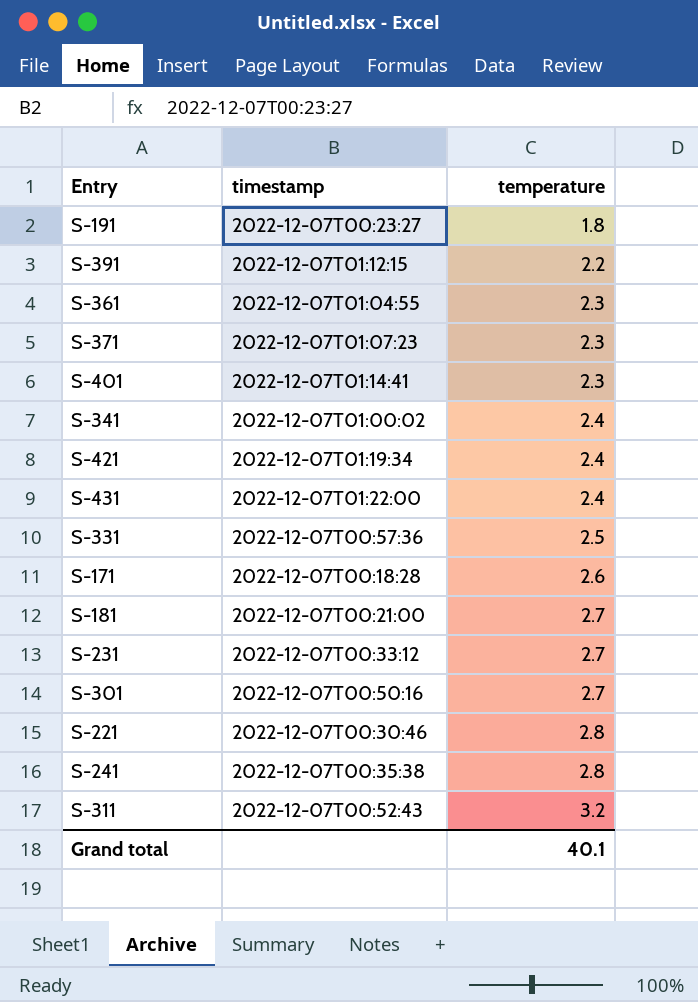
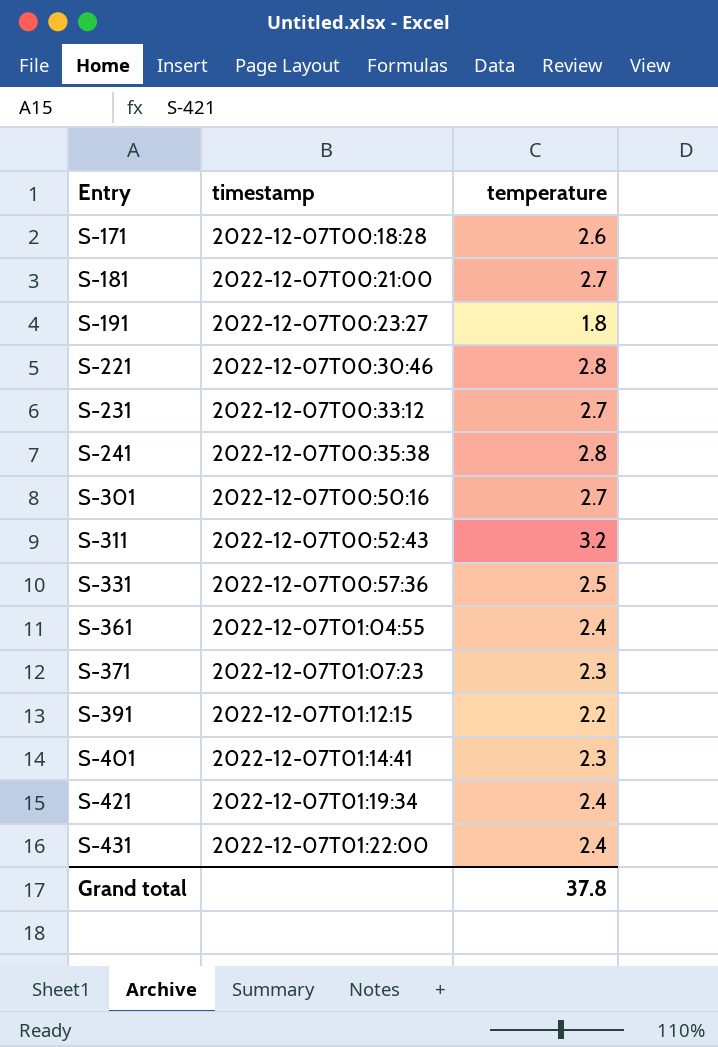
row order: temperature ascending -> Entry ascending
row S-341: 2022-12-07T01:00:02 | 2.4 -> none
S-361 | temperature: 2.3 -> 2.4
Grand total | temperature: 40.1 -> 37.8

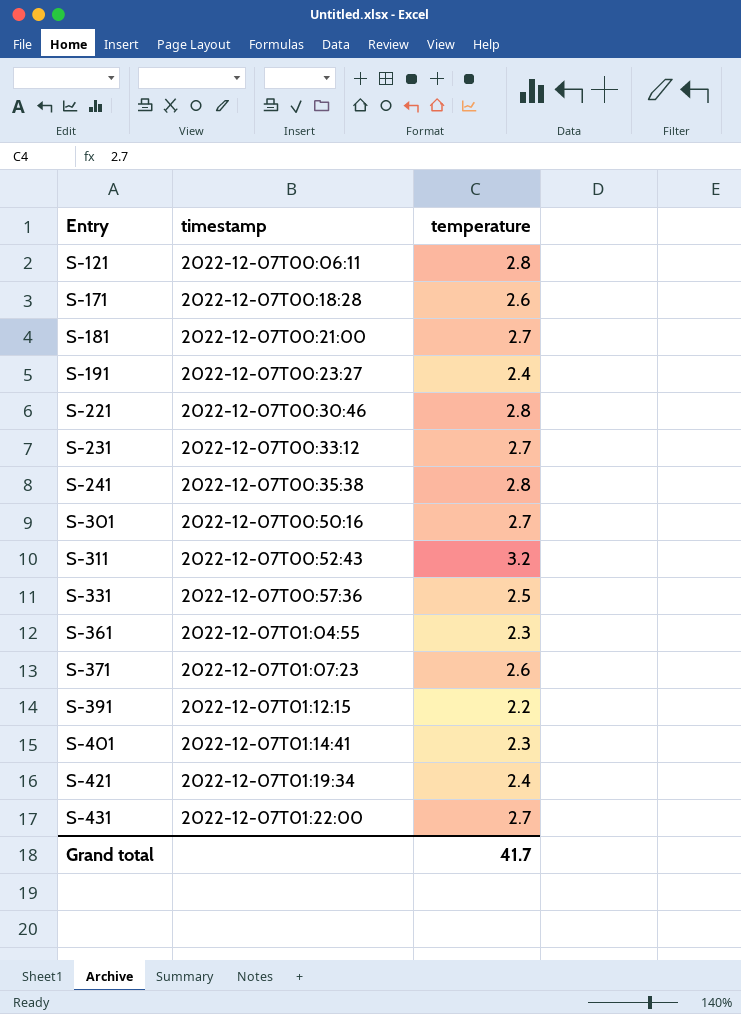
row S-121: none -> 2022-12-07T00:06:11 | 2.8
S-191 | temperature: 1.8 -> 2.4
S-361 | temperature: 2.4 -> 2.3
S-371 | temperature: 2.3 -> 2.6
S-431 | temperature: 2.4 -> 2.7
Grand total | temperature: 37.8 -> 41.7

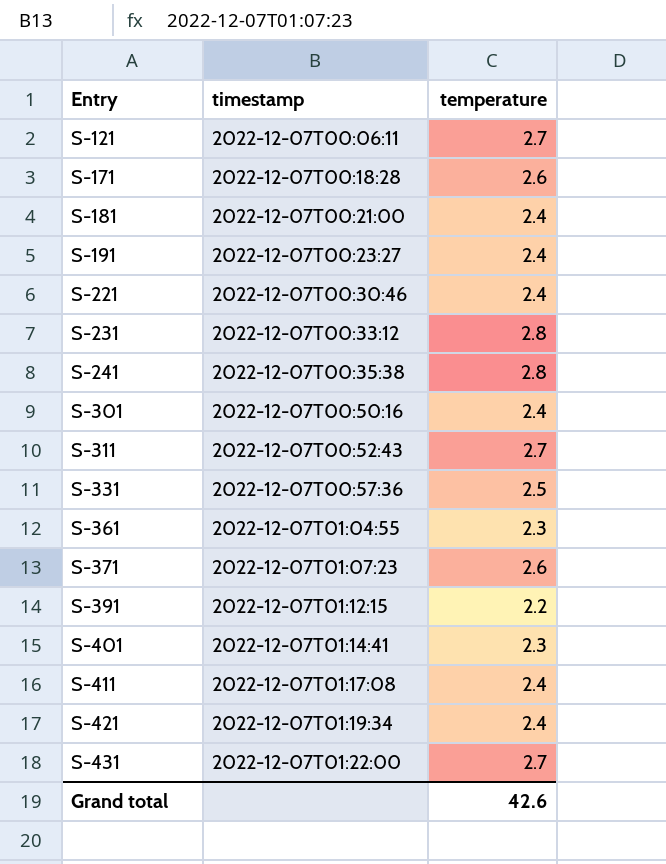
S-121 | temperature: 2.8 -> 2.7
S-181 | temperature: 2.7 -> 2.4
S-221 | temperature: 2.8 -> 2.4
S-231 | temperature: 2.7 -> 2.8
S-301 | temperature: 2.7 -> 2.4
S-311 | temperature: 3.2 -> 2.7
row S-411: none -> 2022-12-07T01:17:08 | 2.4
Grand total | temperature: 41.7 -> 42.6

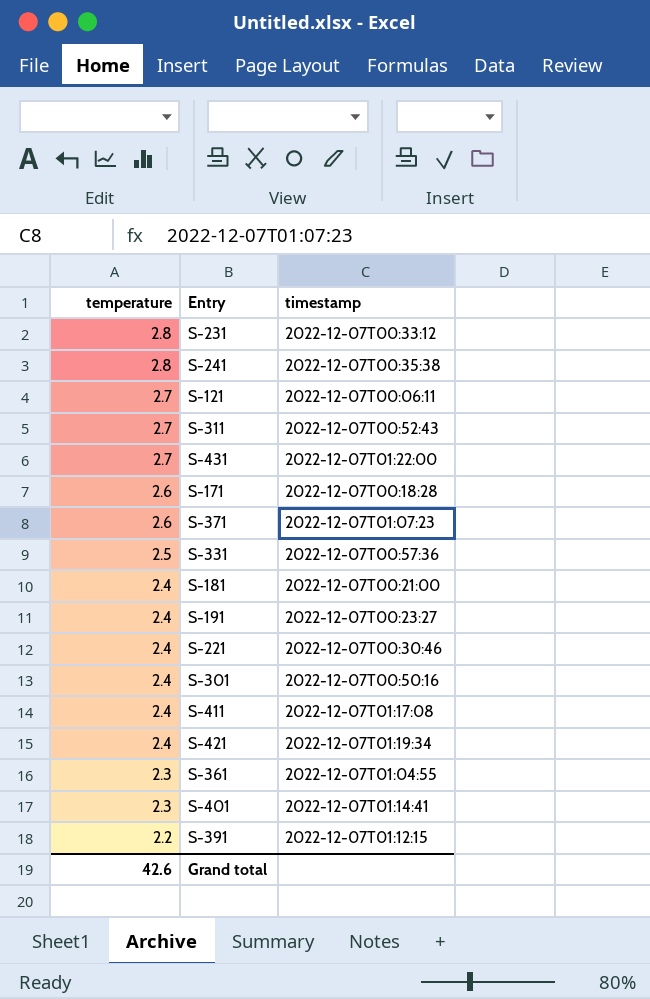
row order: Entry ascending -> temperature descending
column temperature | position: 3 -> 1

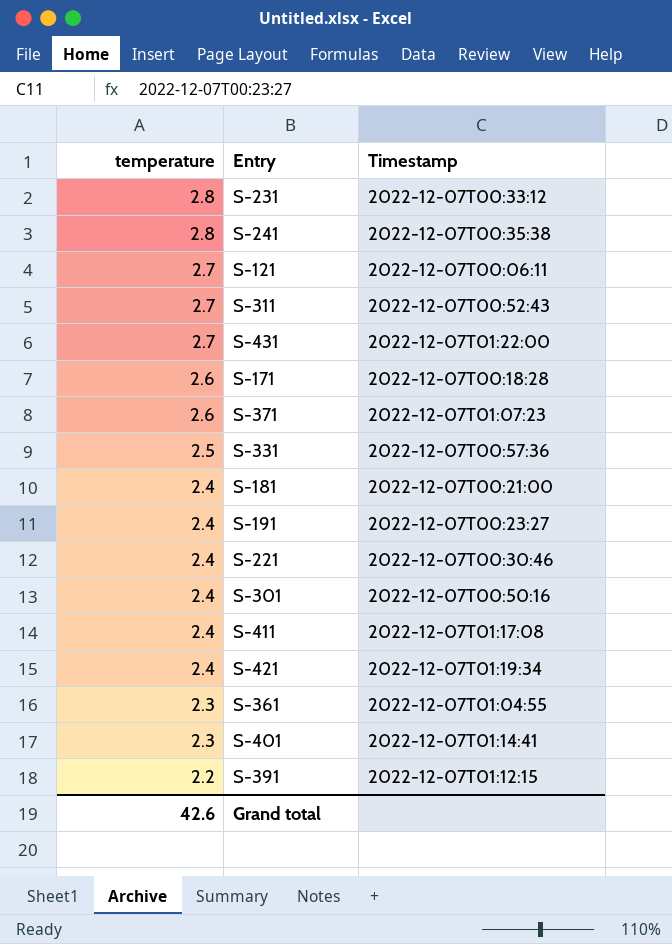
column name: timestamp -> Timestamp

